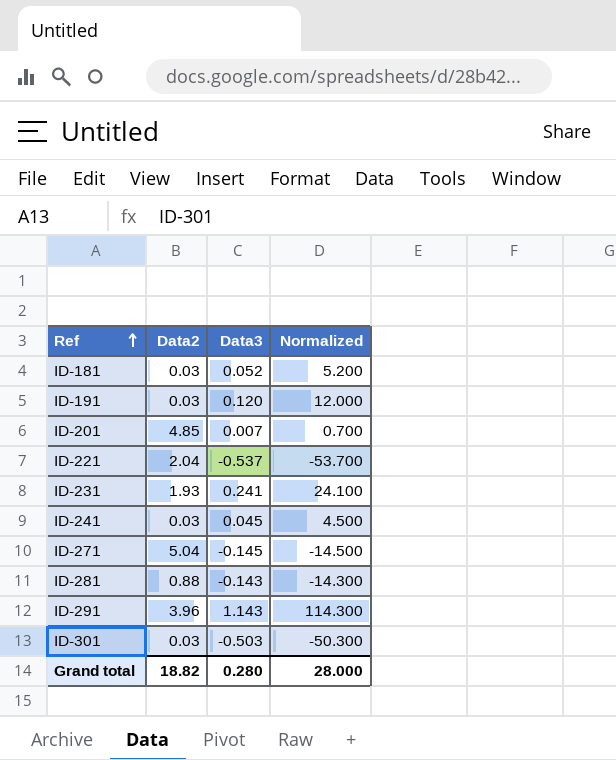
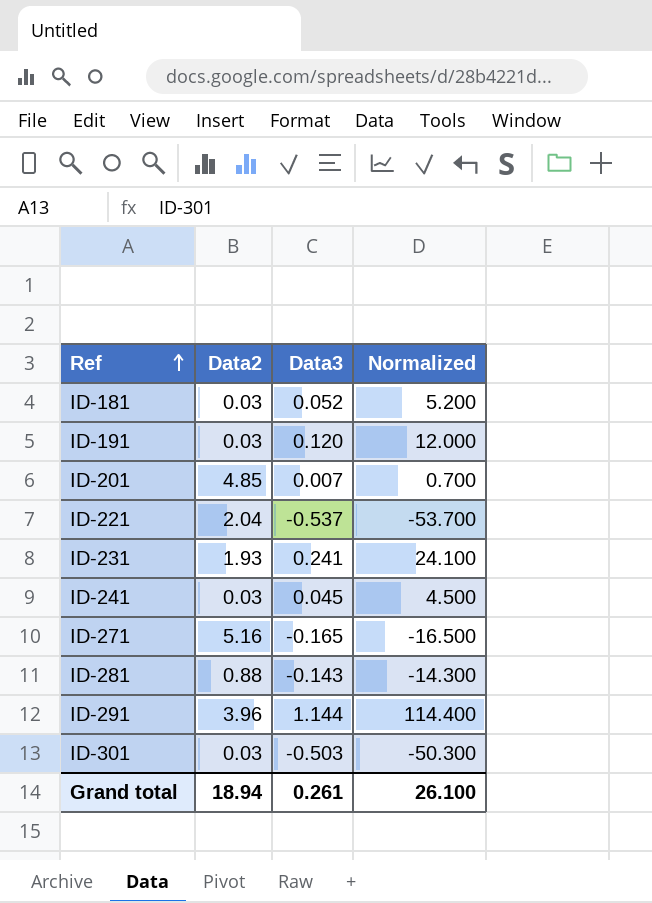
ID-271 | Data2: 5.04 -> 5.16
ID-271 | Data3: -0.145 -> -0.165
ID-271 | Normalized: -14.500 -> -16.500
ID-291 | Data3: 1.143 -> 1.144
ID-291 | Normalized: 114.300 -> 114.400
Grand total | Data2: 18.82 -> 18.94
Grand total | Data3: 0.280 -> 0.261
Grand total | Normalized: 28.000 -> 26.100

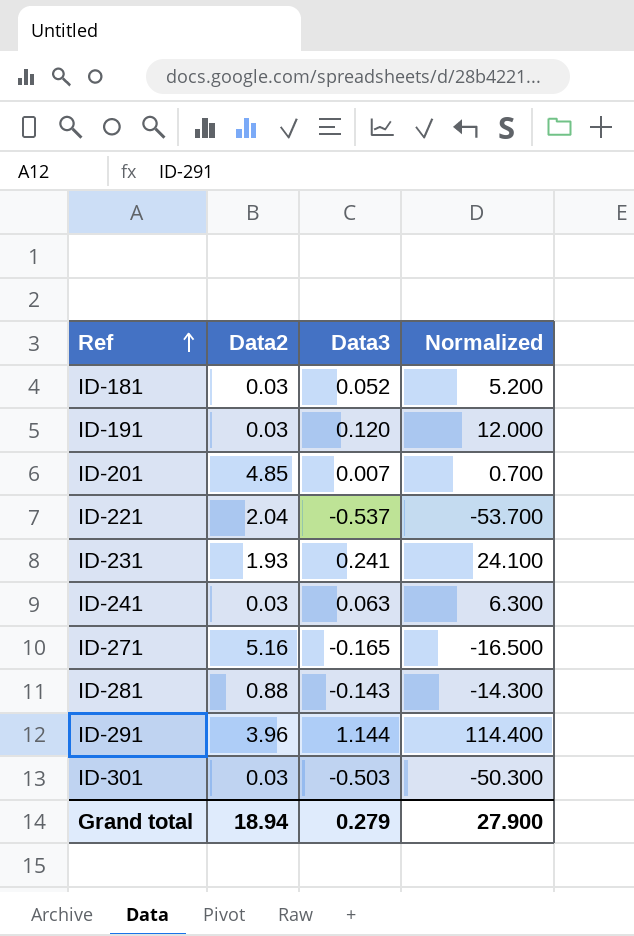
ID-241 | Data3: 0.045 -> 0.063
ID-241 | Normalized: 4.500 -> 6.300
Grand total | Data3: 0.261 -> 0.279
Grand total | Normalized: 26.100 -> 27.900

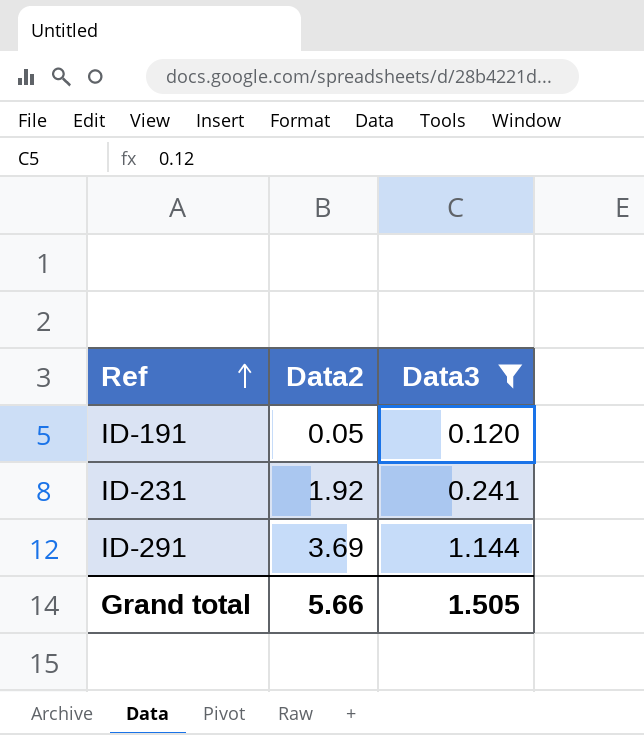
filter: none -> Data3 >= 0.120
column Normalized | formula: [Data3] * 100 -> none
ID-191 | Data2: 0.03 -> 0.05
ID-231 | Data2: 1.93 -> 1.92
ID-291 | Data2: 3.96 -> 3.69
Grand total | Data2: 18.94 -> 5.66
Grand total | Data3: 0.279 -> 1.505

